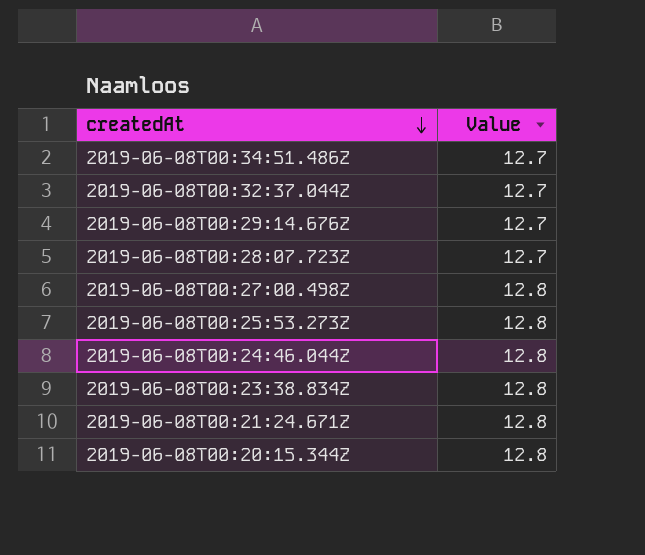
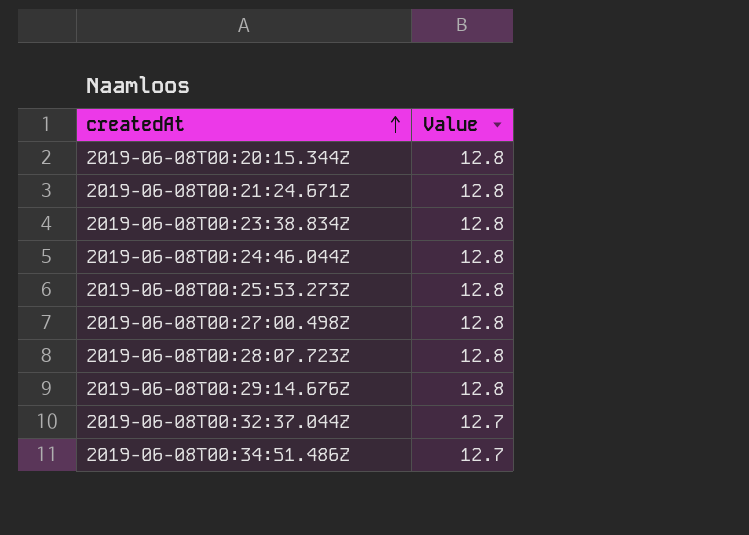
row order: createdAt descending -> createdAt ascending
2019-06-08T00:28:07.723Z | Value: 12.7 -> 12.8
2019-06-08T00:29:14.676Z | Value: 12.7 -> 12.8

